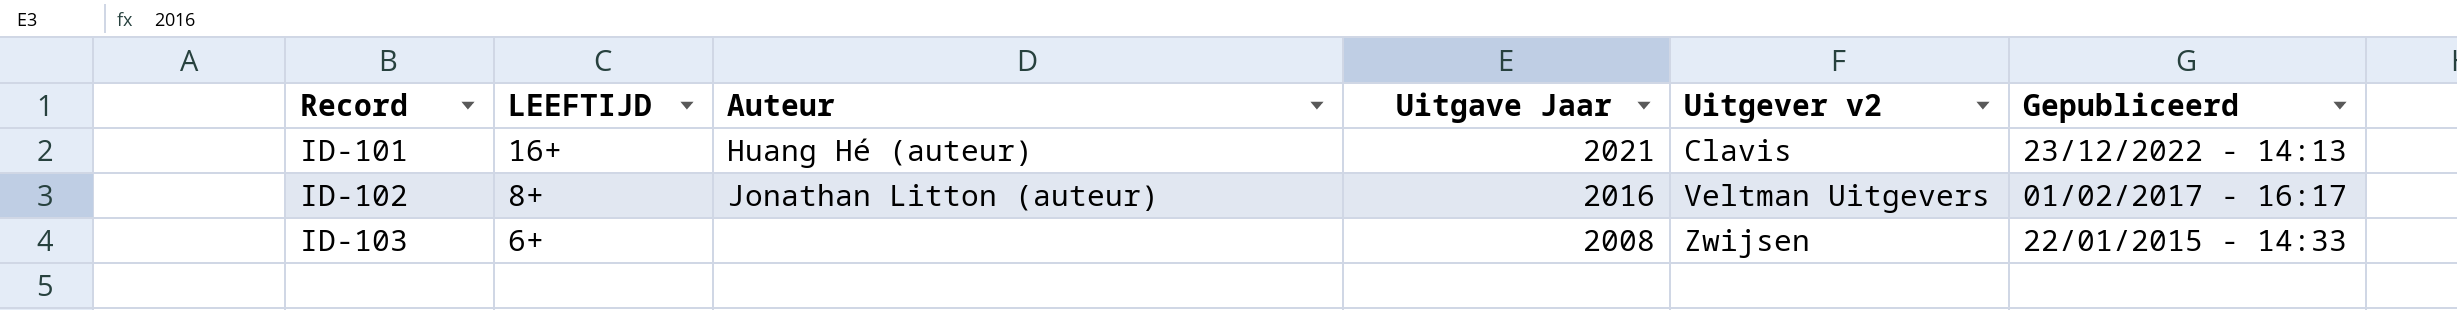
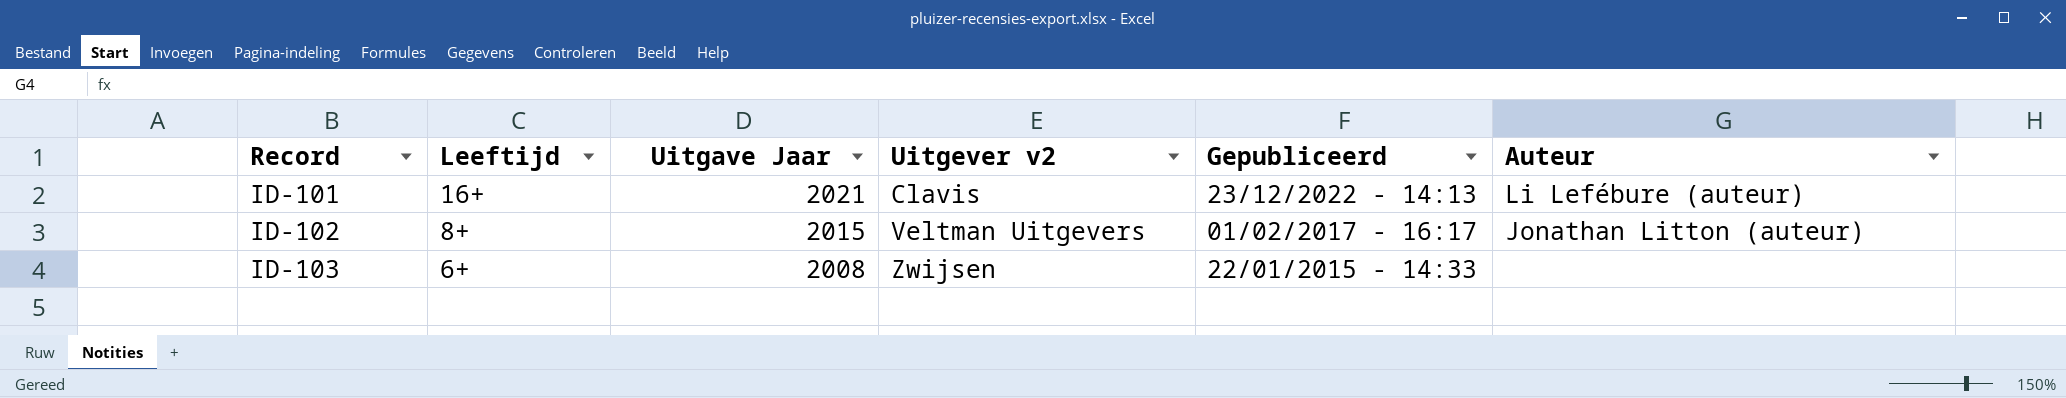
column name: LEEFTIJD -> Leeftijd
column Auteur | position: 3 -> 6
ID-101 | Auteur: Huang Hé (auteur) -> Li Lefébure (auteur)
ID-102 | Uitgave Jaar: 2016 -> 2015

